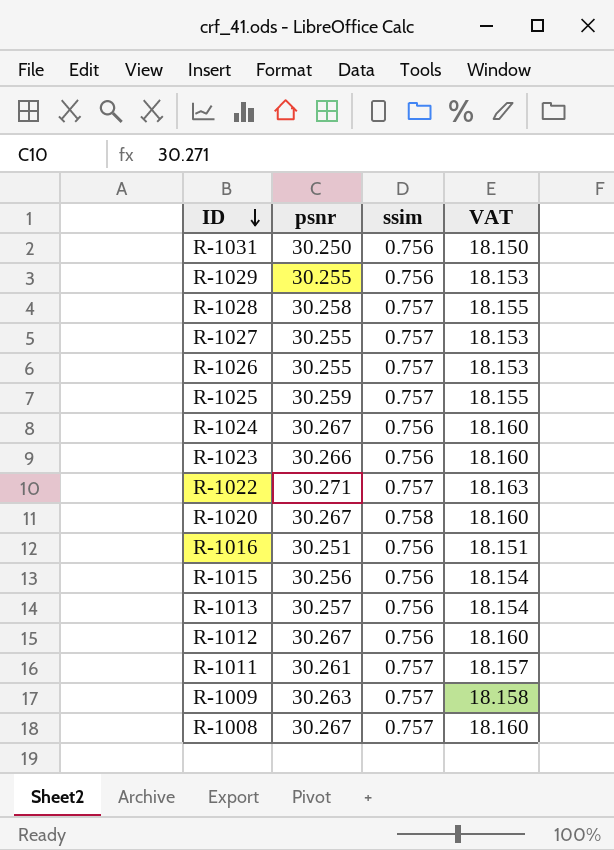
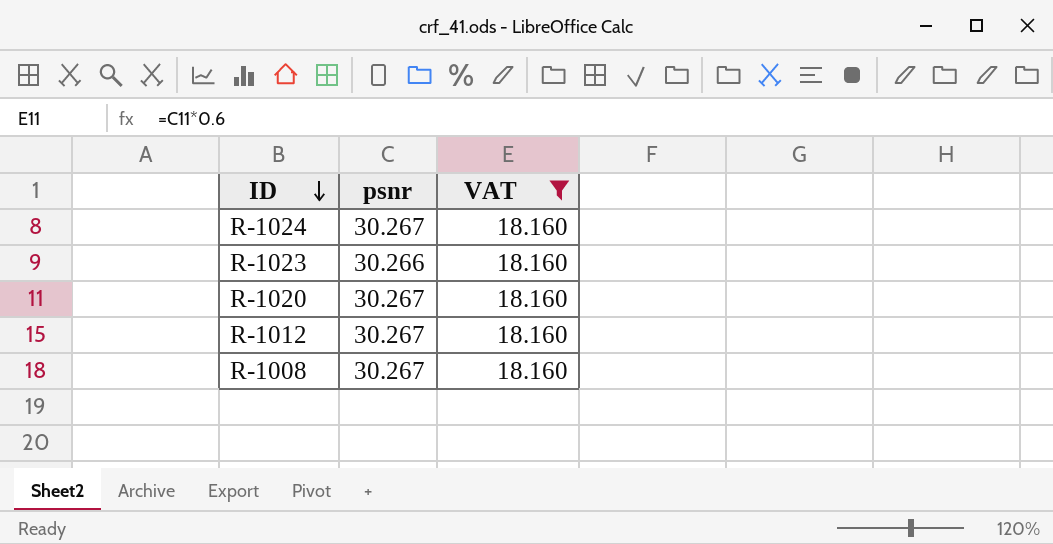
filter: none -> VAT = 18.160
column ssim | position: 3 -> none

